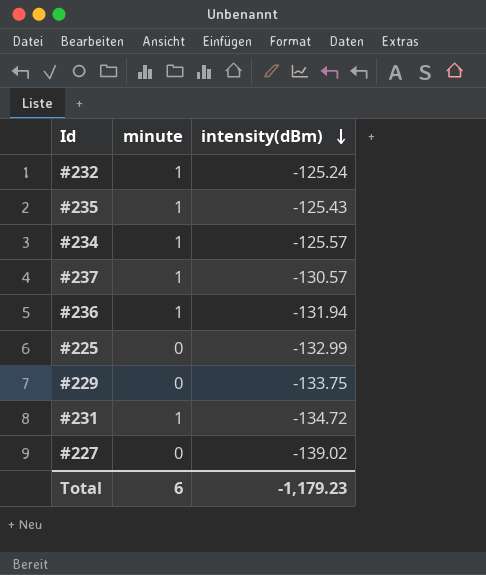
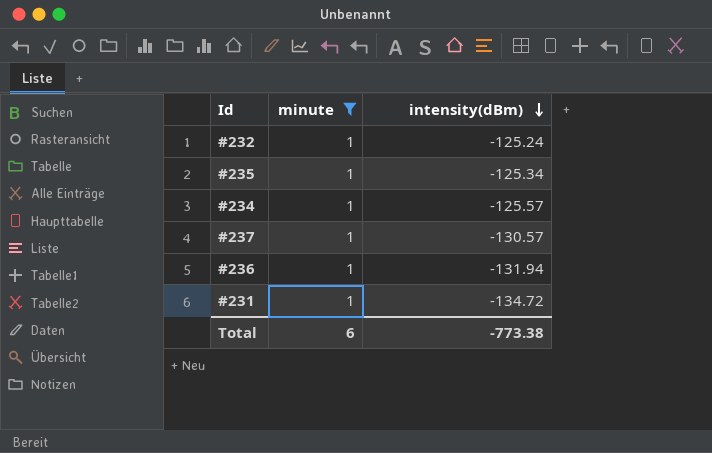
filter: none -> minute = 1
#235 | intensity(dBm): -125.43 -> -125.34
Total | intensity(dBm): -1,179.23 -> -773.38

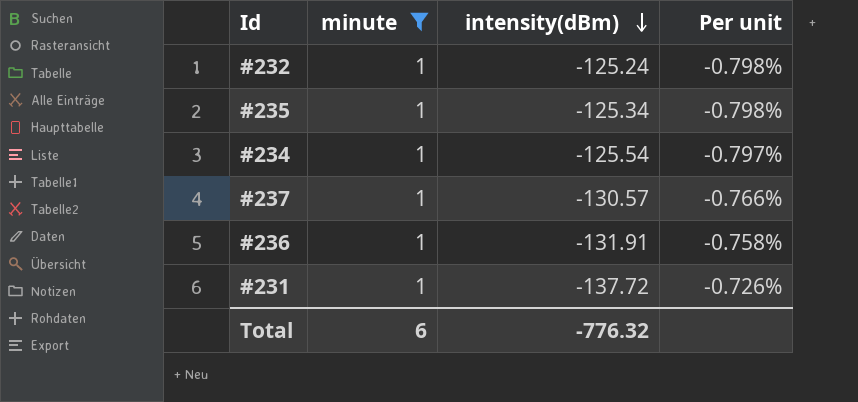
column Per unit | formula: none -> [minute] / [intensity(dBm)]
#234 | intensity(dBm): -125.57 -> -125.54
#236 | intensity(dBm): -131.94 -> -131.91
#231 | intensity(dBm): -134.72 -> -137.72
Total | intensity(dBm): -773.38 -> -776.32

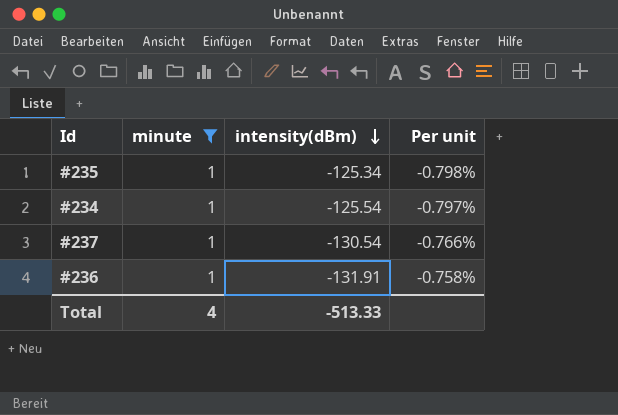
row #232: 1 | -125.24 | -0.798% -> none
row #231: 1 | -137.72 | -0.726% -> none
#237 | intensity(dBm): -130.57 -> -130.54
Total | minute: 6 -> 4
Total | intensity(dBm): -776.32 -> -513.33

